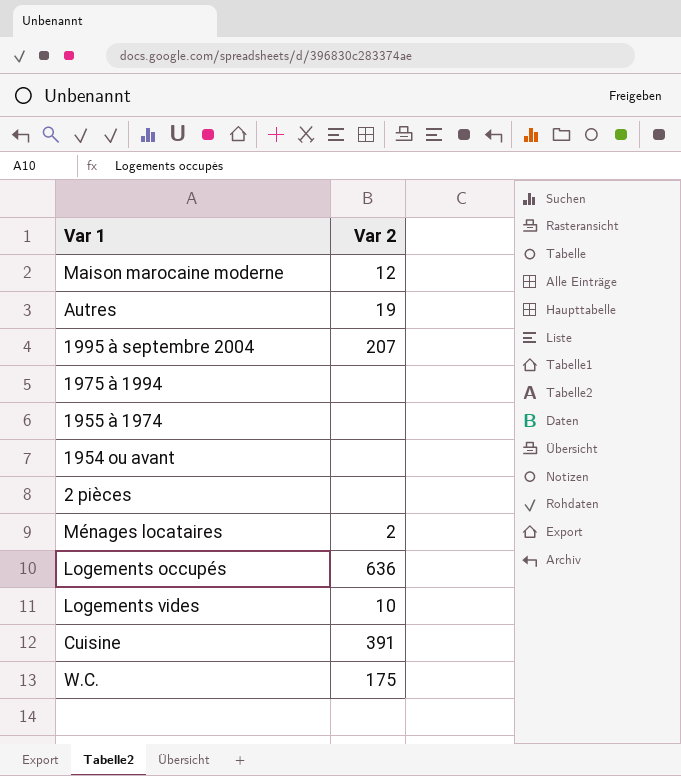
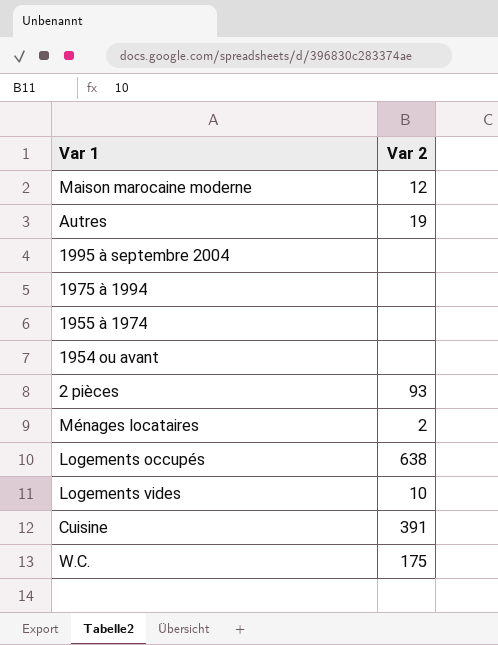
1995 à septembre 2004 | Var 2: 207 -> none
2 pièces | Var 2: none -> 93
Logements occupés | Var 2: 636 -> 638

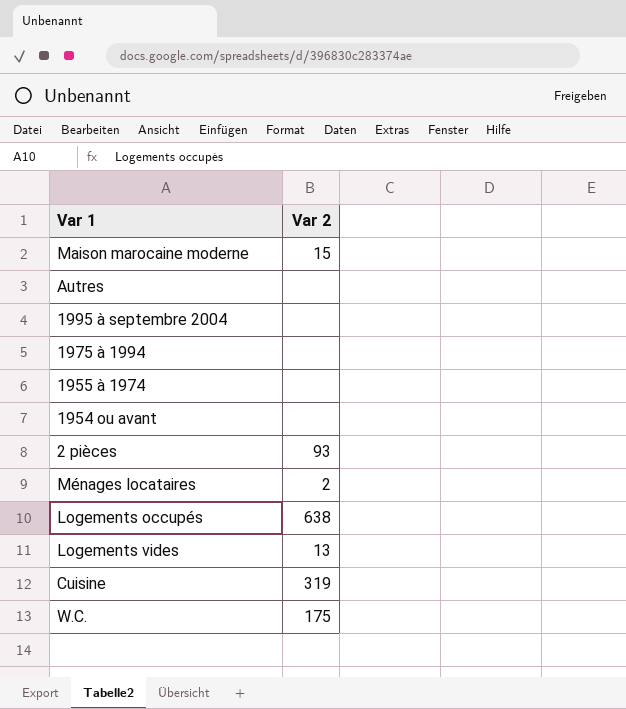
Maison marocaine moderne | Var 2: 12 -> 15
Autres | Var 2: 19 -> none
Logements vides | Var 2: 10 -> 13
Cuisine | Var 2: 391 -> 319

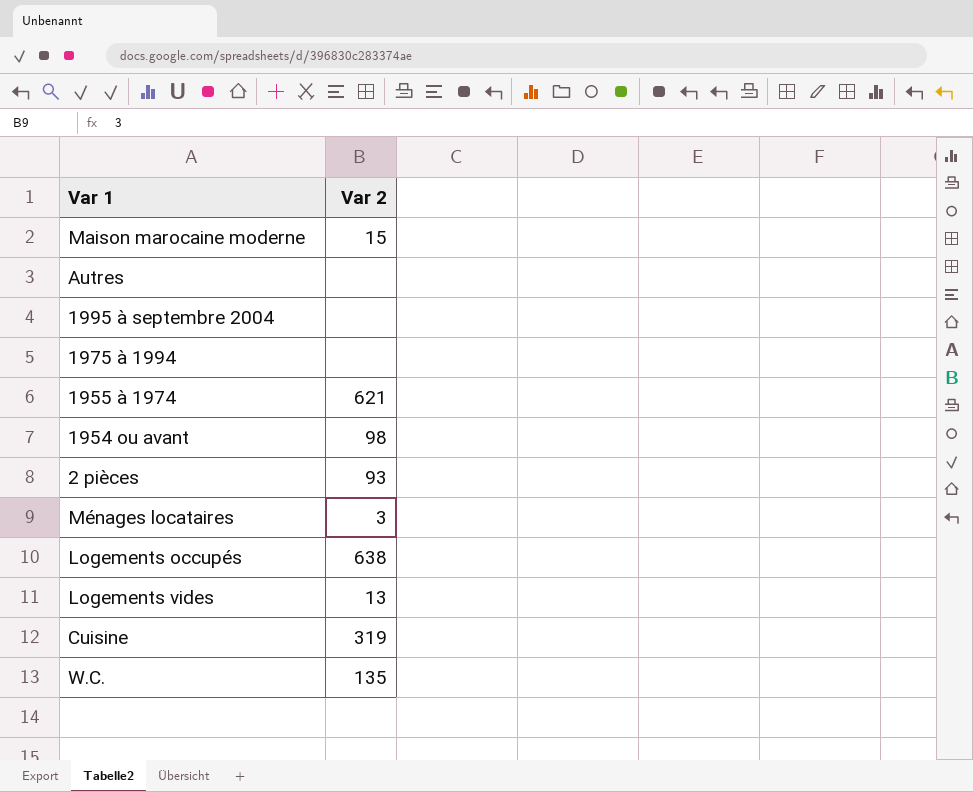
1955 à 1974 | Var 2: none -> 621
1954 ou avant | Var 2: none -> 98
Ménages locataires | Var 2: 2 -> 3
W.C. | Var 2: 175 -> 135

